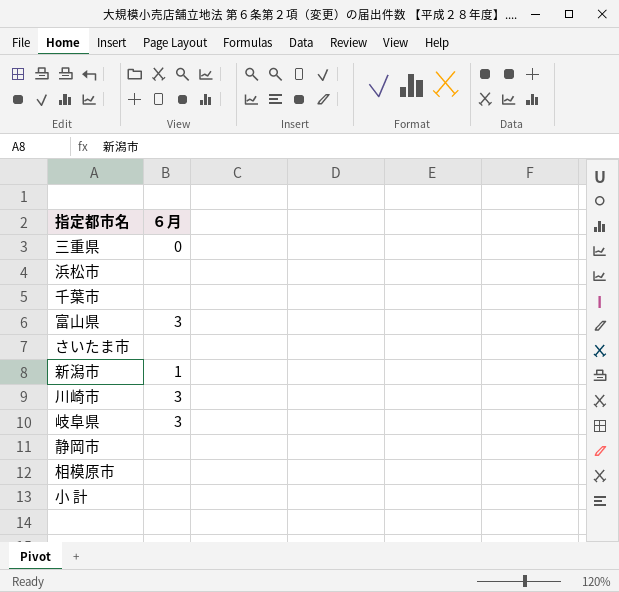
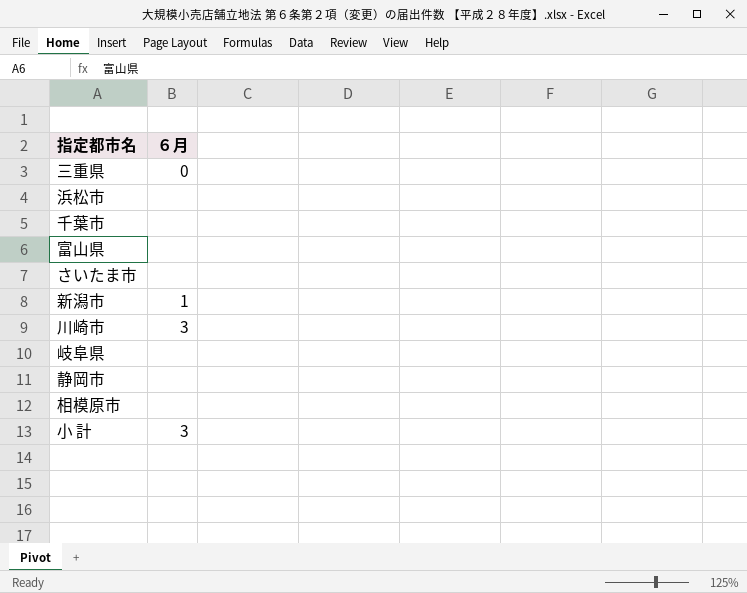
富山県 | ６月: 3 -> none
岐阜県 | ６月: 3 -> none
小 計 | ６月: none -> 3

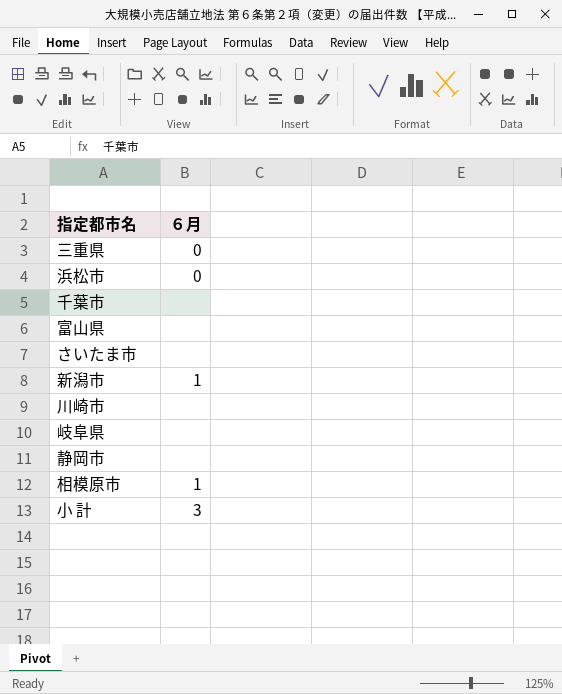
浜松市 | ６月: none -> 0
川崎市 | ６月: 3 -> none
相模原市 | ６月: none -> 1

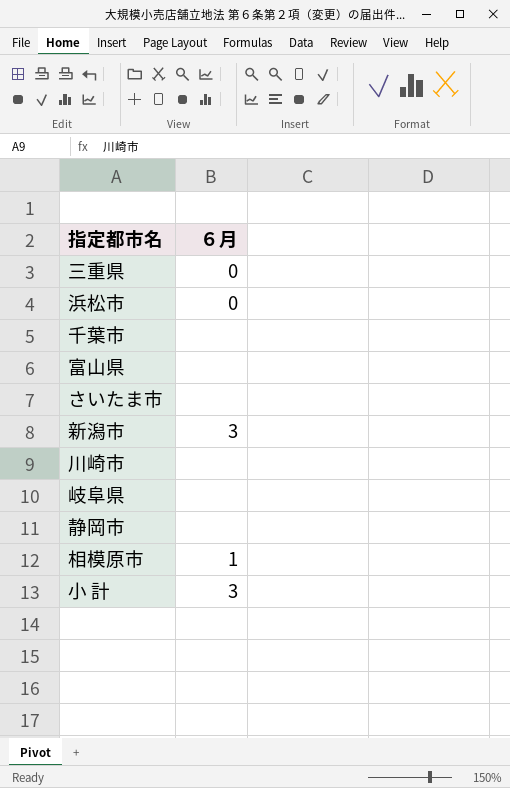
新潟市 | ６月: 1 -> 3

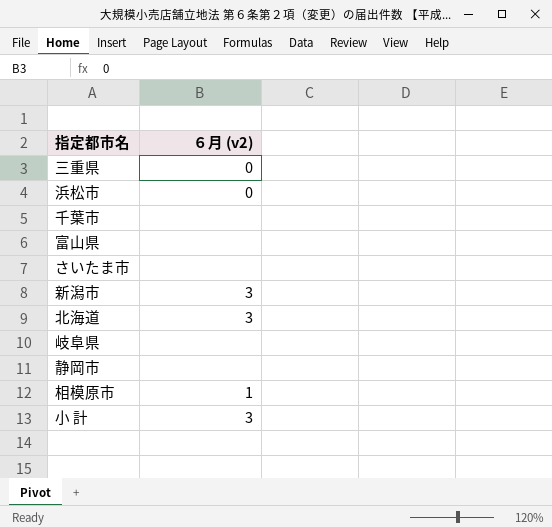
column name: ６月 -> ６月 (v2)
row 川崎市: none -> none
row 北海道: none -> 3

